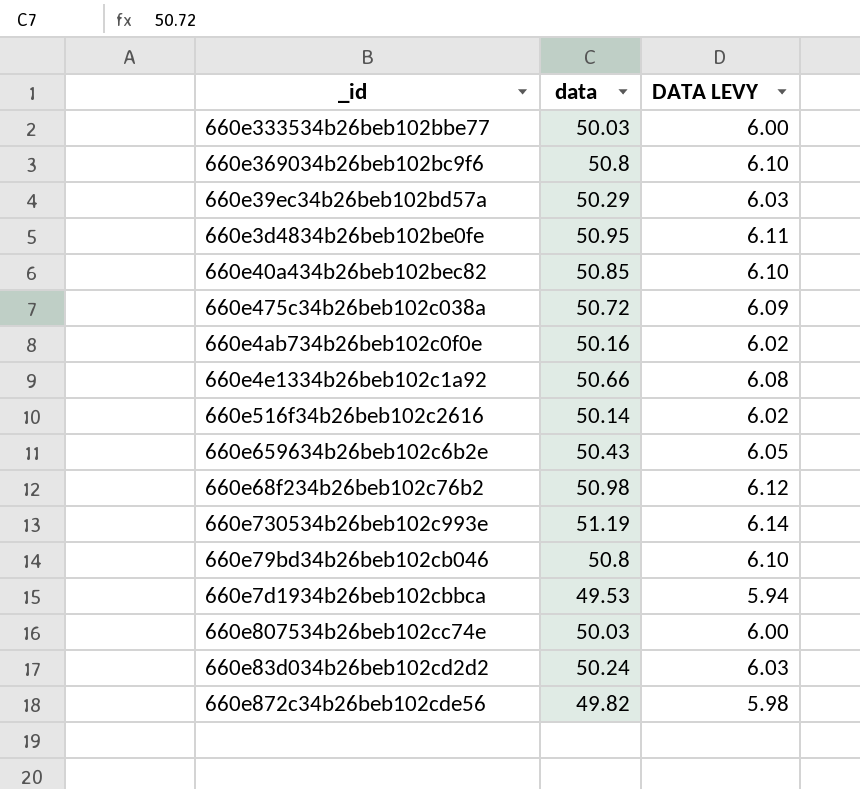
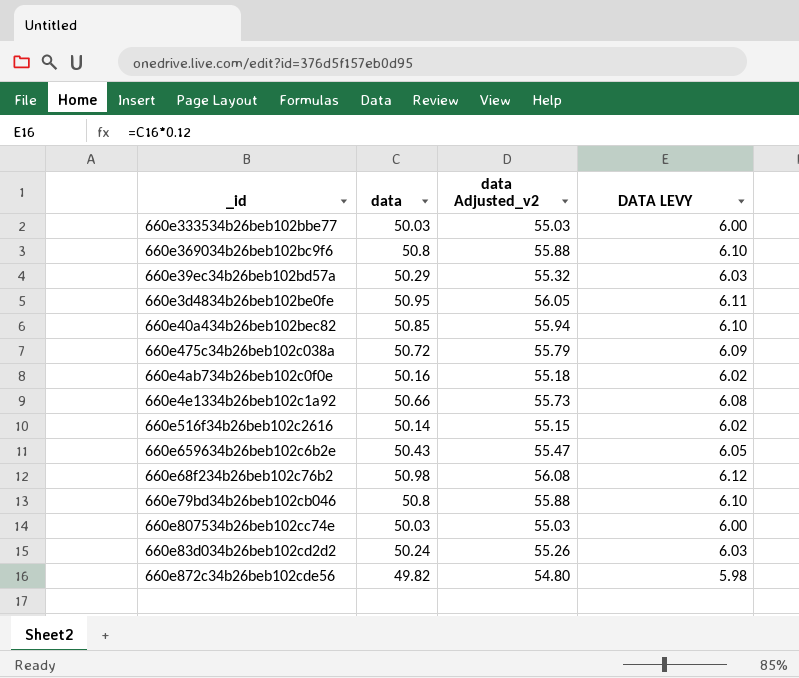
column data Adjusted_v2 | formula: none -> [data] * 1.1
row 660e730534b26beb102c993e: 51.19 | 6.14 -> none
row 660e7d1934b26beb102cbbca: 49.53 | 5.94 -> none

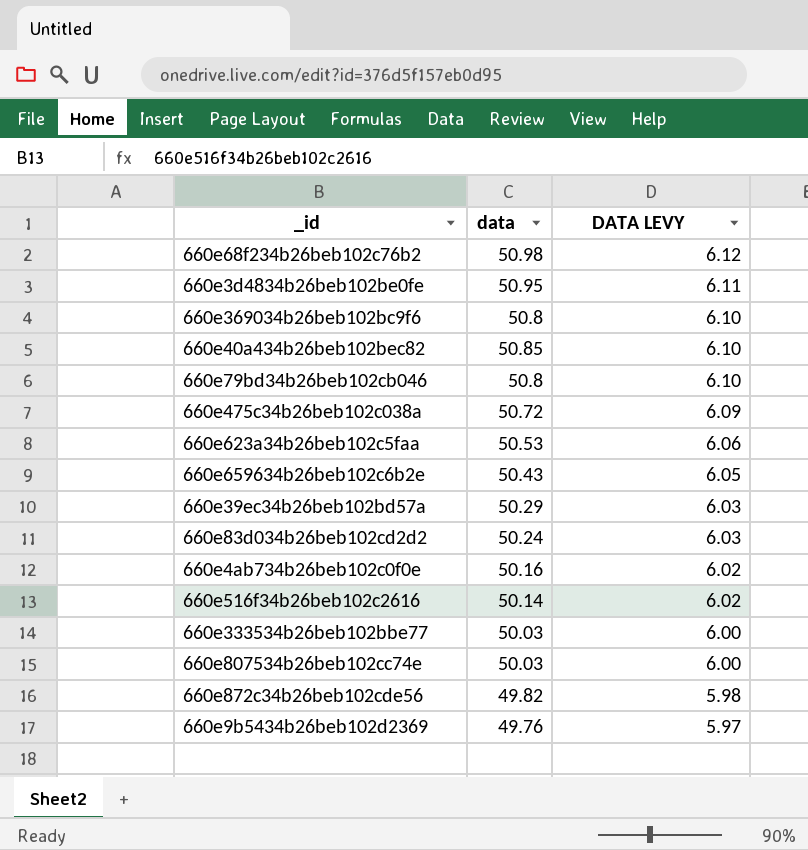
row order: none -> DATA LEVY descending
column data Adjusted_v2 | formula: [data] * 1.1 -> none
row 660e4e1334b26beb102c1a92: 50.66 | 55.73 | 6.08 -> none
row 660e623a34b26beb102c5faa: none -> 50.53 | 6.06
row 660e9b5434b26beb102d2369: none -> 49.76 | 5.97

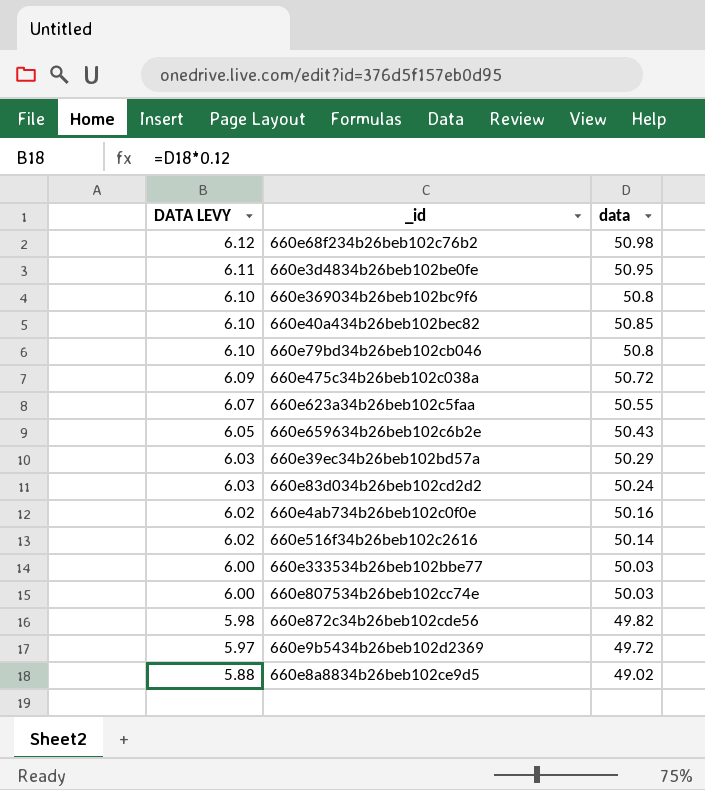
column DATA LEVY | position: 3 -> 1
660e623a34b26beb102c5faa | DATA LEVY: 6.06 -> 6.07
660e623a34b26beb102c5faa | data: 50.53 -> 50.55
660e9b5434b26beb102d2369 | data: 49.76 -> 49.72
row 660e8a8834b26beb102ce9d5: none -> 5.88 | 49.02

